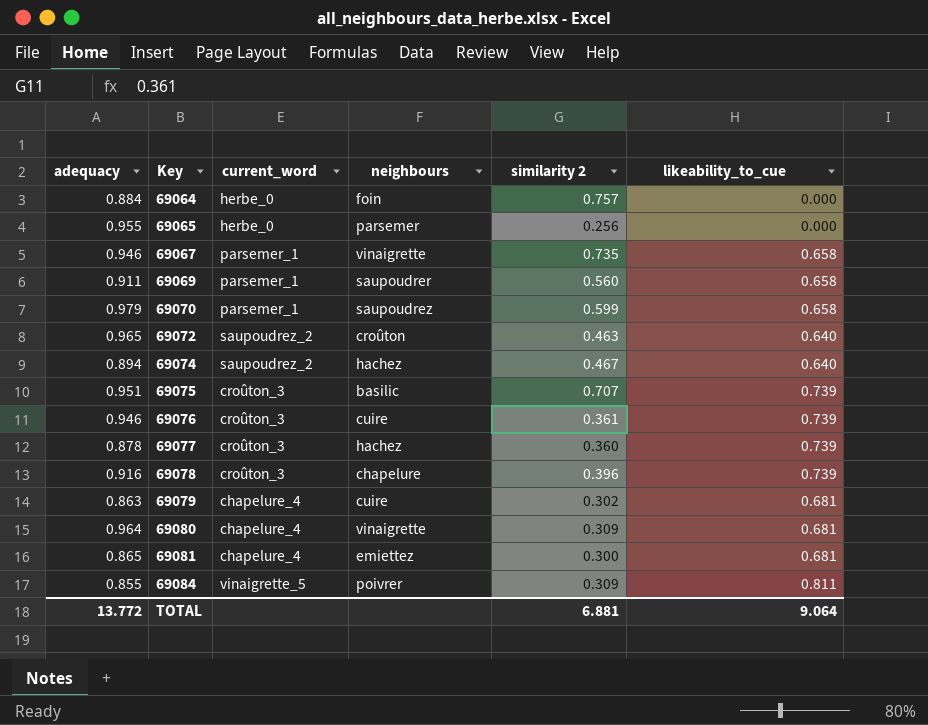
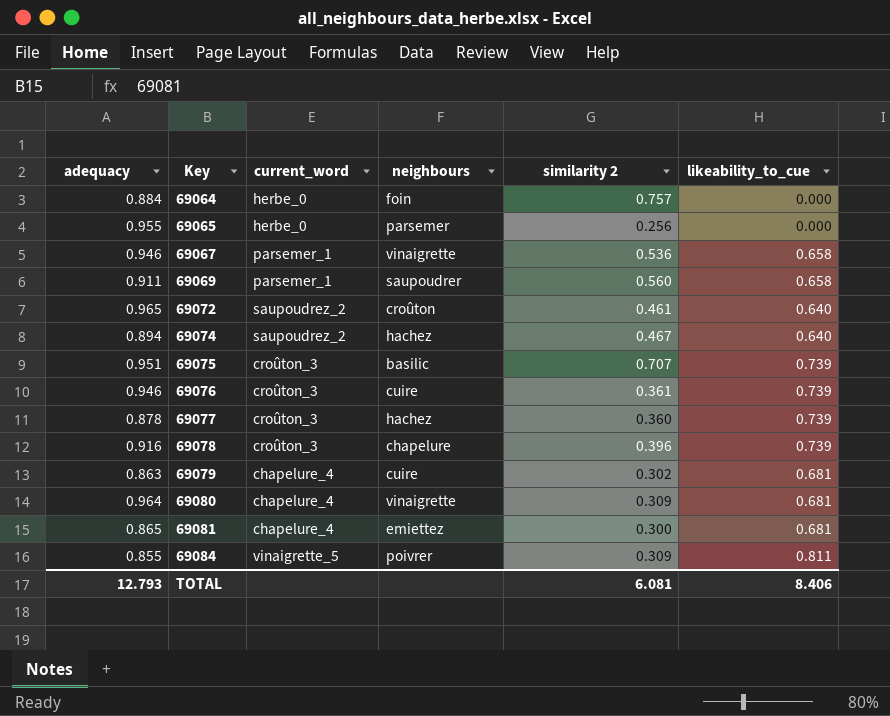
row 69070: 0.979 | parsemer_1 | saupoudrez | 0.599 | 0.658 -> none
69067 | similarity 2: 0.735 -> 0.536
69072 | similarity 2: 0.463 -> 0.461
TOTAL | adequacy: 13.772 -> 12.793
TOTAL | similarity 2: 6.881 -> 6.081
TOTAL | likeability_to_cue: 9.064 -> 8.406

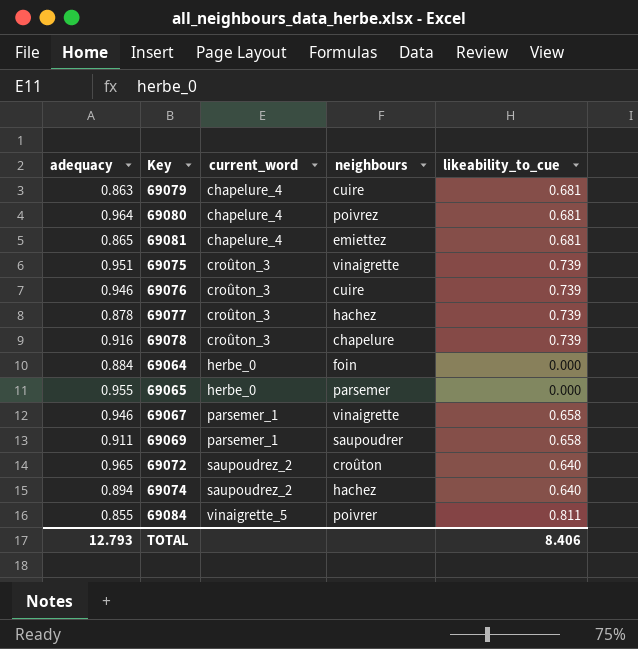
row order: Key ascending -> current_word ascending
column similarity 2 | position: 5 -> none
69080 | neighbours: vinaigrette -> poivrez
69075 | neighbours: basilic -> vinaigrette

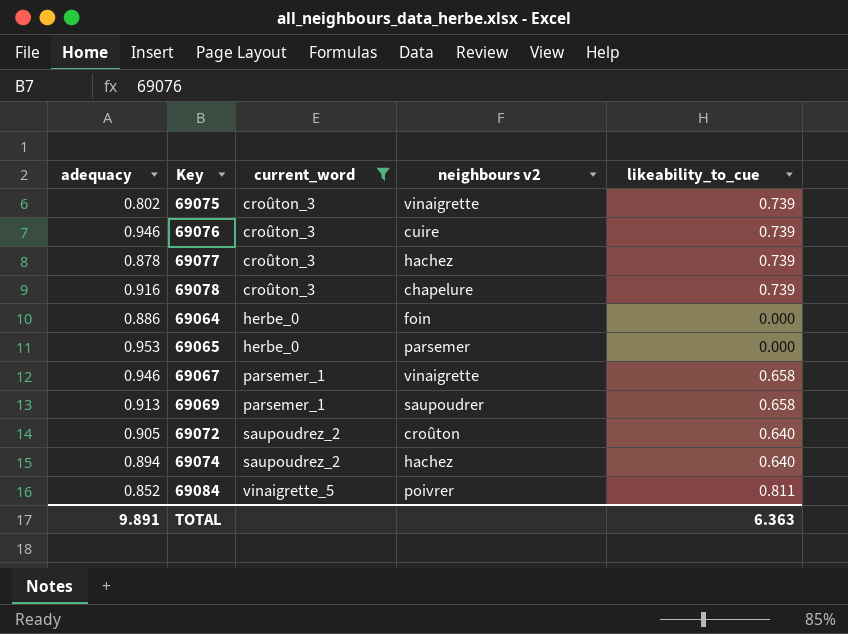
filter: none -> current_word != chapelure_4
column name: neighbours -> neighbours v2
69075 | adequacy: 0.951 -> 0.802
69064 | adequacy: 0.884 -> 0.886
69065 | adequacy: 0.955 -> 0.953
69069 | adequacy: 0.911 -> 0.913
69072 | adequacy: 0.965 -> 0.905
69084 | adequacy: 0.855 -> 0.852
TOTAL | adequacy: 12.793 -> 9.891
TOTAL | likeability_to_cue: 8.406 -> 6.363

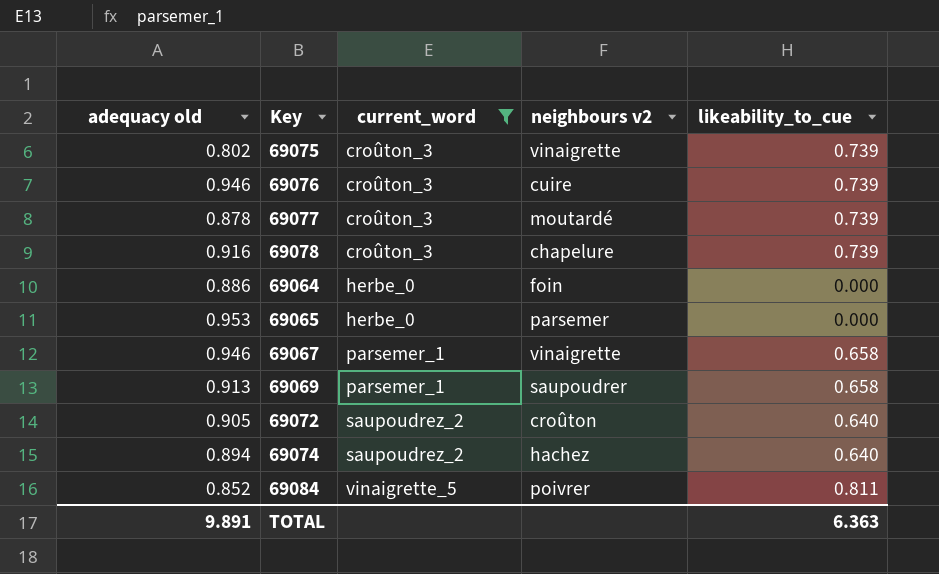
column name: adequacy -> adequacy old
69077 | neighbours v2: hachez -> moutardé

